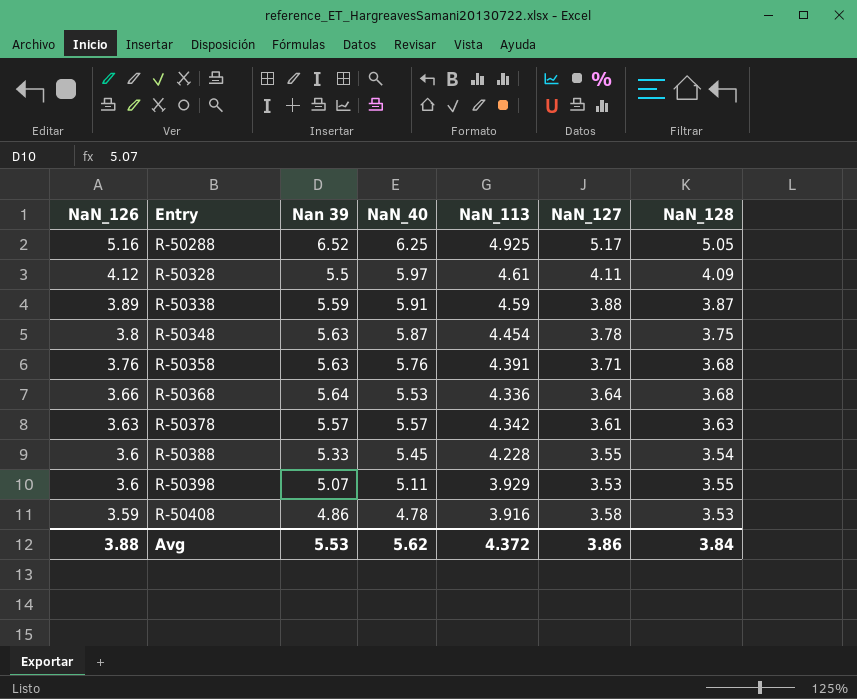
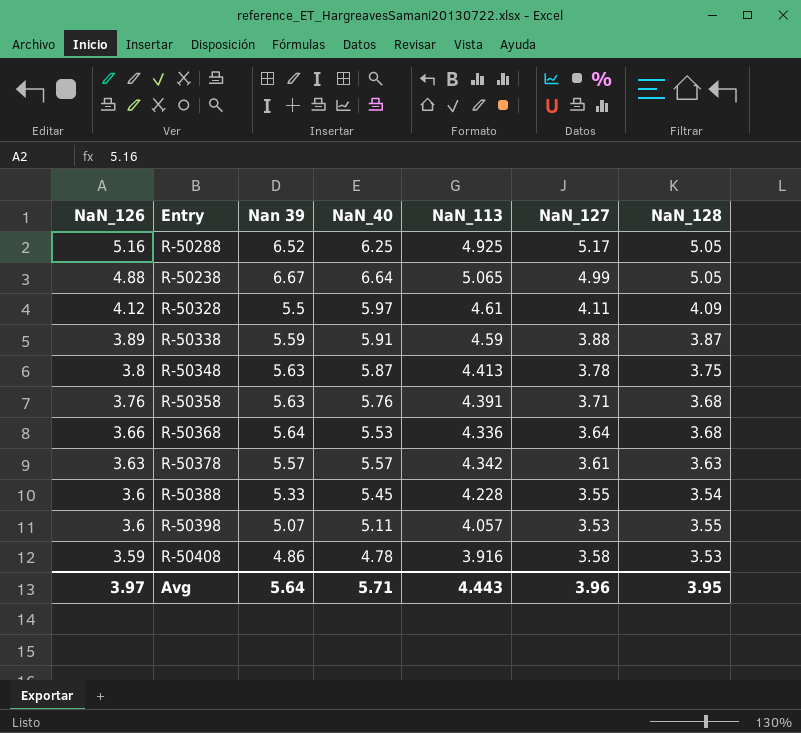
row R-50238: none -> 4.88 | 6.67 | 6.64 | 5.065 | 4.99 | 5.05
R-50348 | NaN_113: 4.454 -> 4.413
R-50398 | NaN_113: 3.929 -> 4.057
Avg | NaN_126: 3.88 -> 3.97
Avg | Nan 39: 5.53 -> 5.64
Avg | NaN_40: 5.62 -> 5.71
Avg | NaN_113: 4.372 -> 4.443
Avg | NaN_127: 3.86 -> 3.96
Avg | NaN_128: 3.84 -> 3.95

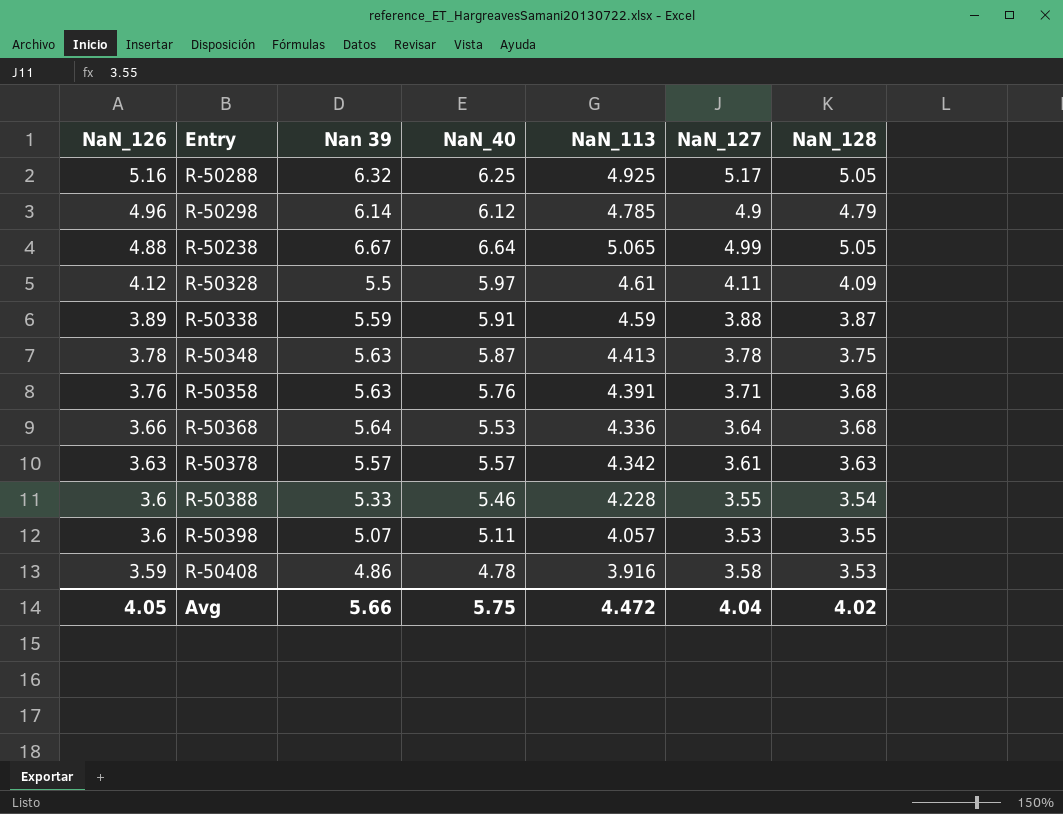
R-50288 | Nan 39: 6.52 -> 6.32
row R-50298: none -> 4.96 | 6.14 | 6.12 | 4.785 | 4.9 | 4.79
R-50348 | NaN_126: 3.8 -> 3.78
R-50388 | NaN_40: 5.45 -> 5.46
Avg | NaN_126: 3.97 -> 4.05
Avg | Nan 39: 5.64 -> 5.66
Avg | NaN_40: 5.71 -> 5.75
Avg | NaN_113: 4.443 -> 4.472
Avg | NaN_127: 3.96 -> 4.04
Avg | NaN_128: 3.95 -> 4.02

